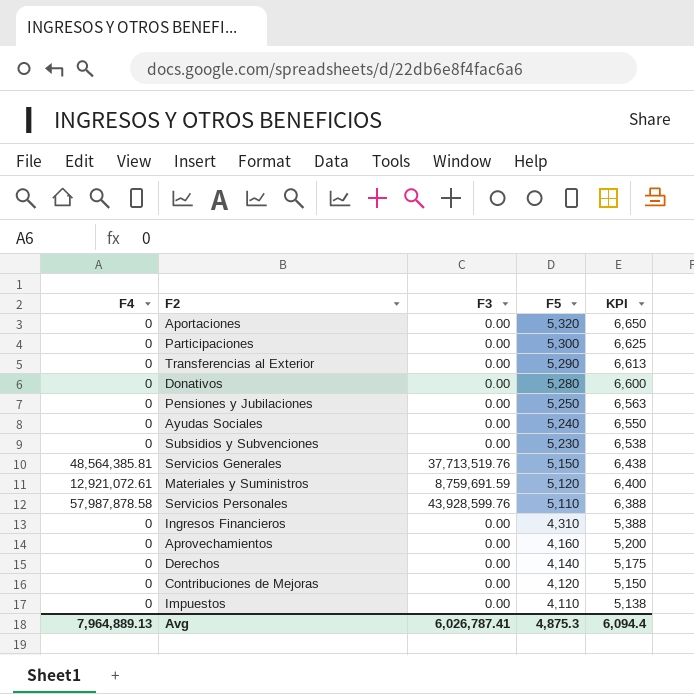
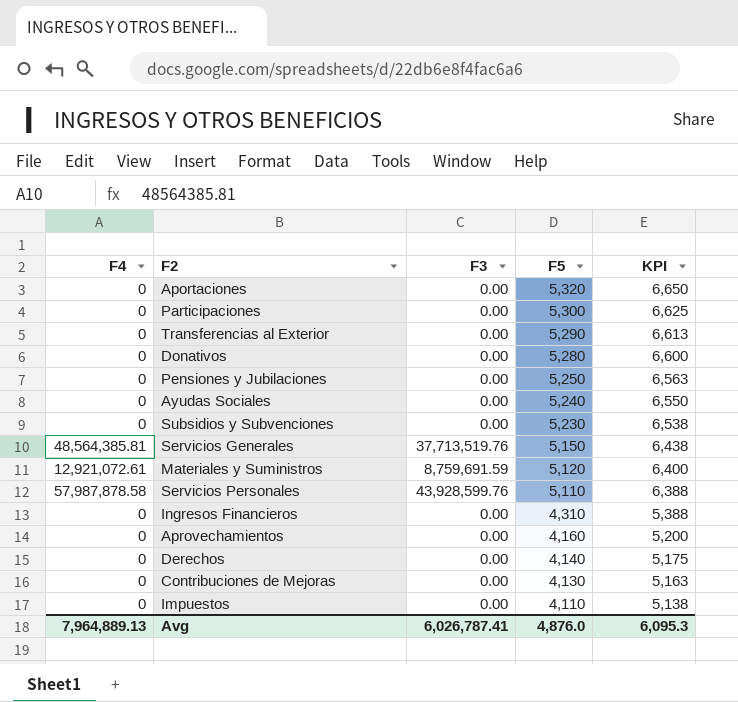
Contribuciones de Mejoras | F5: 4,120 -> 4,130
Contribuciones de Mejoras | KPI: 5,150 -> 5,163
Avg | F5: 4,875.3 -> 4,876.0
Avg | KPI: 6,094.4 -> 6,095.3

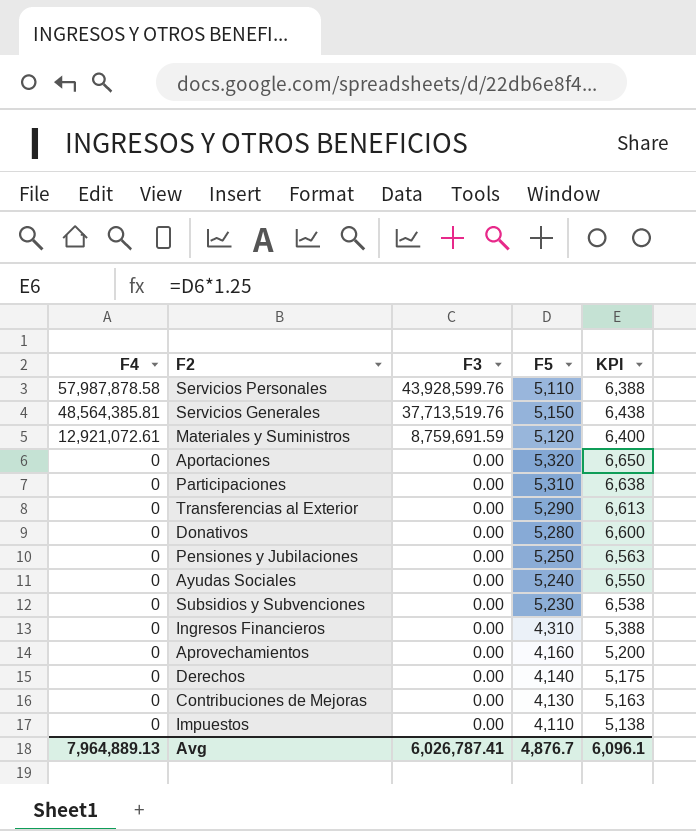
row order: F5 descending -> F4 descending
Participaciones | F5: 5,300 -> 5,310
Participaciones | KPI: 6,625 -> 6,638
Avg | F5: 4,876.0 -> 4,876.7
Avg | KPI: 6,095.3 -> 6,096.1

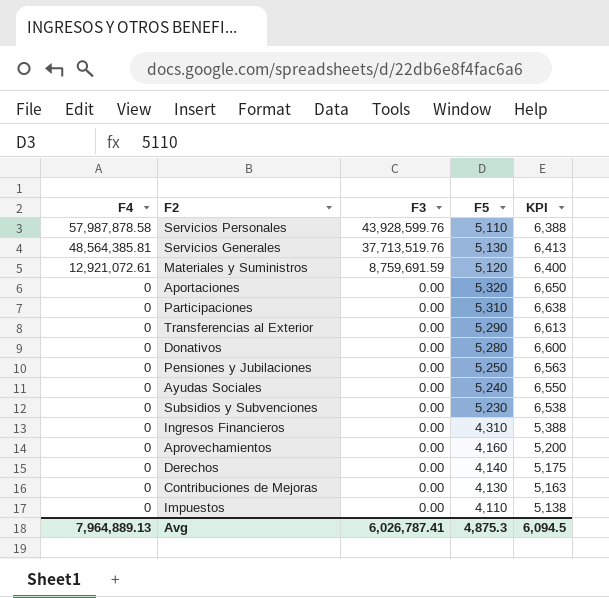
Servicios Generales | F5: 5,150 -> 5,130
Servicios Generales | KPI: 6,438 -> 6,413
Avg | F5: 4,876.7 -> 4,875.3
Avg | KPI: 6,096.1 -> 6,094.5

